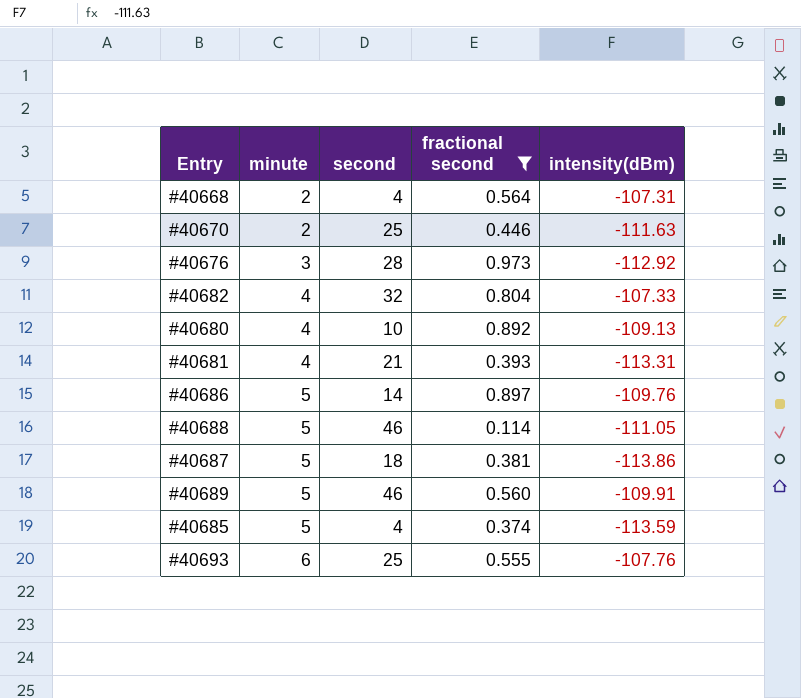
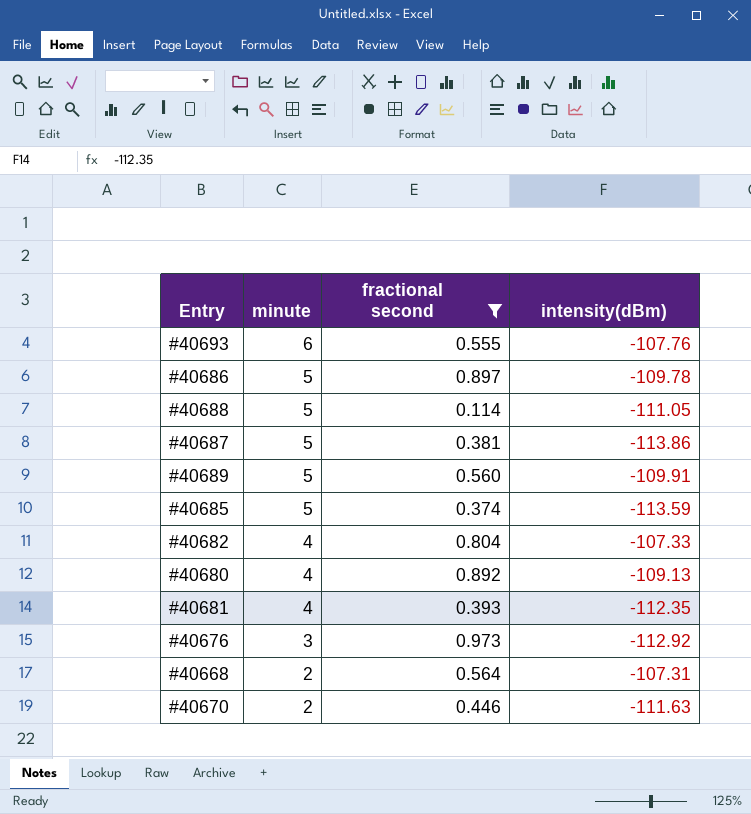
row order: minute ascending -> minute descending
column second | position: 3 -> none
#40686 | intensity(dBm): -109.76 -> -109.78
#40681 | intensity(dBm): -113.31 -> -112.35

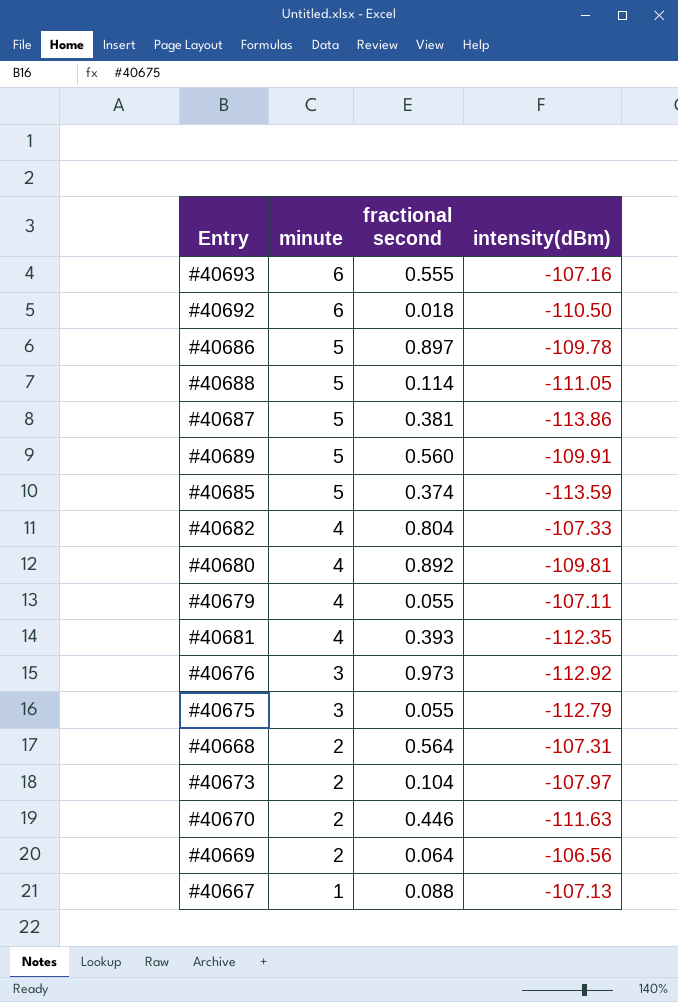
filter: fractional second >= 0.114 -> none
#40693 | intensity(dBm): -107.76 -> -107.16
#40680 | intensity(dBm): -109.13 -> -109.81

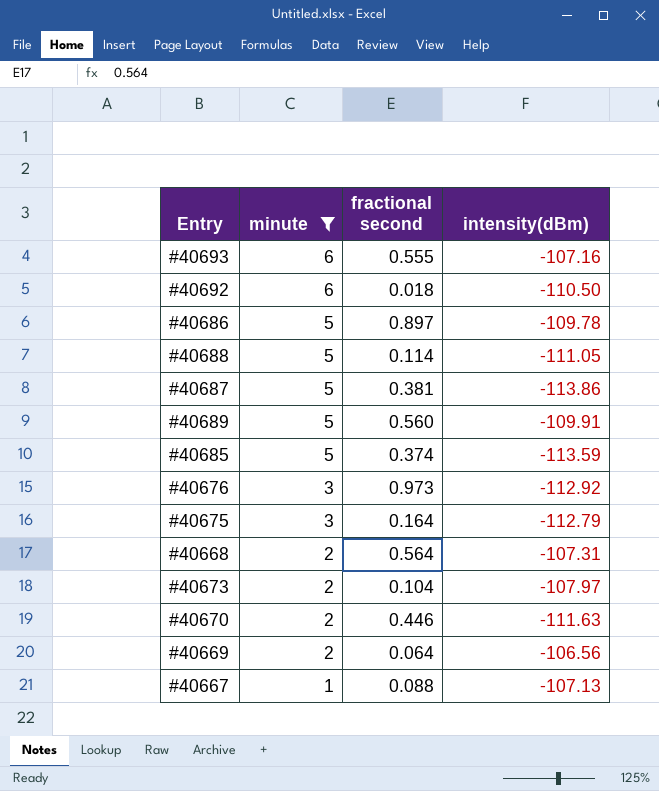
filter: none -> minute != 4
#40675 | fractional second: 0.055 -> 0.164

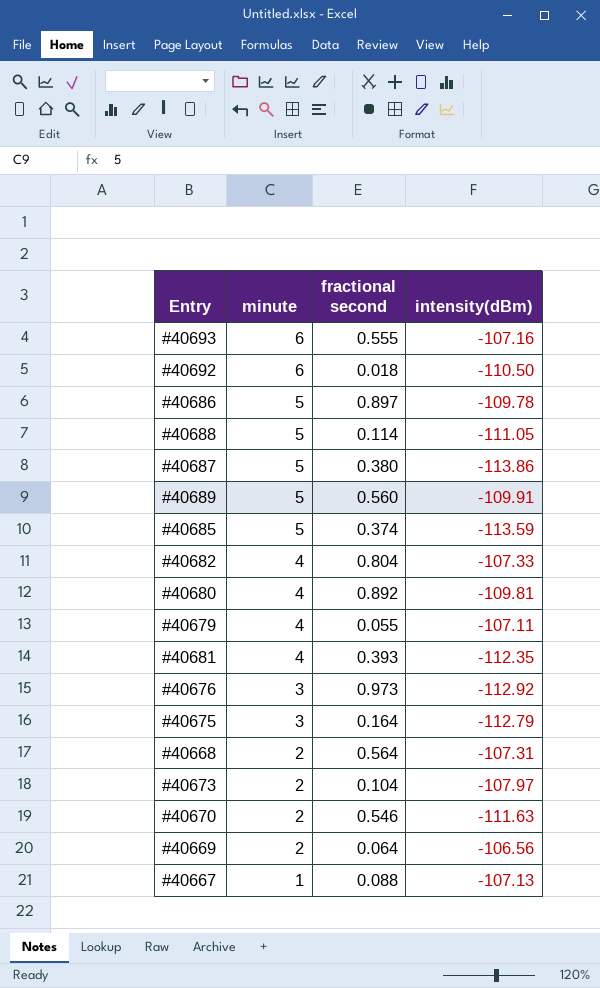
filter: minute != 4 -> none
#40687 | fractional second: 0.381 -> 0.380
#40670 | fractional second: 0.446 -> 0.546

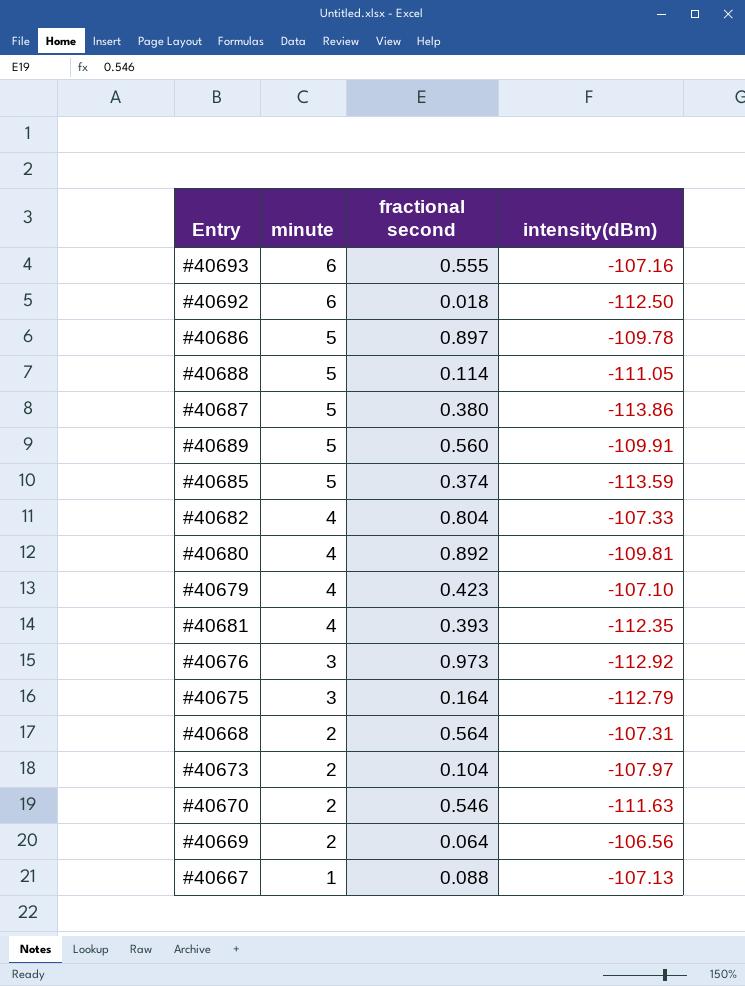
#40692 | intensity(dBm): -110.50 -> -112.50
#40679 | fractional second: 0.055 -> 0.423
#40679 | intensity(dBm): -107.11 -> -107.10

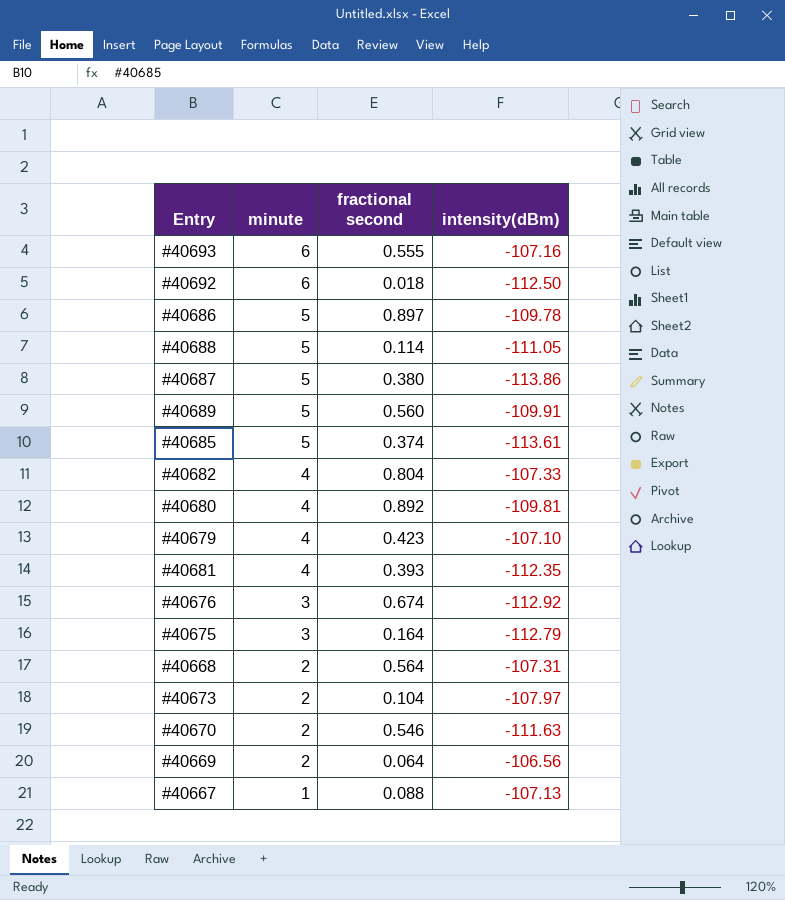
#40685 | intensity(dBm): -113.59 -> -113.61
#40676 | fractional second: 0.973 -> 0.674

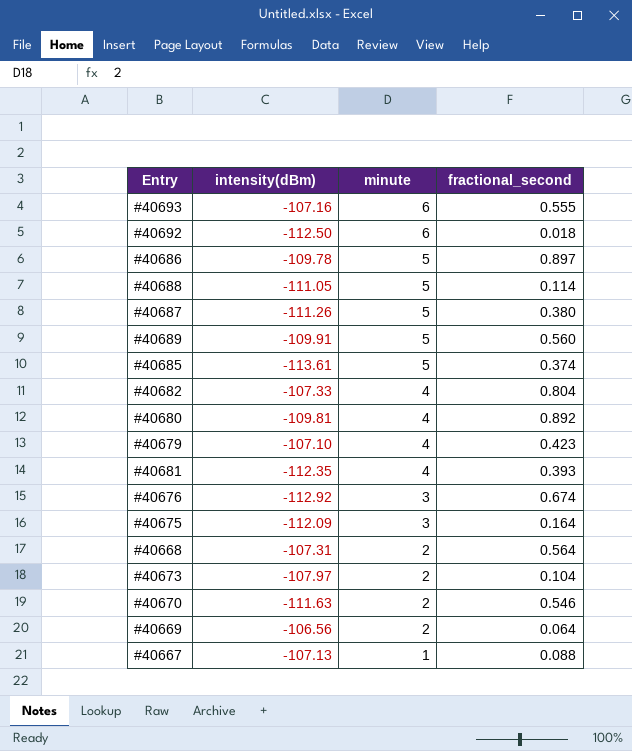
column intensity(dBm) | position: 4 -> 2
column name: fractional second -> fractional_second
#40687 | intensity(dBm): -113.86 -> -111.26
#40675 | intensity(dBm): -112.79 -> -112.09

